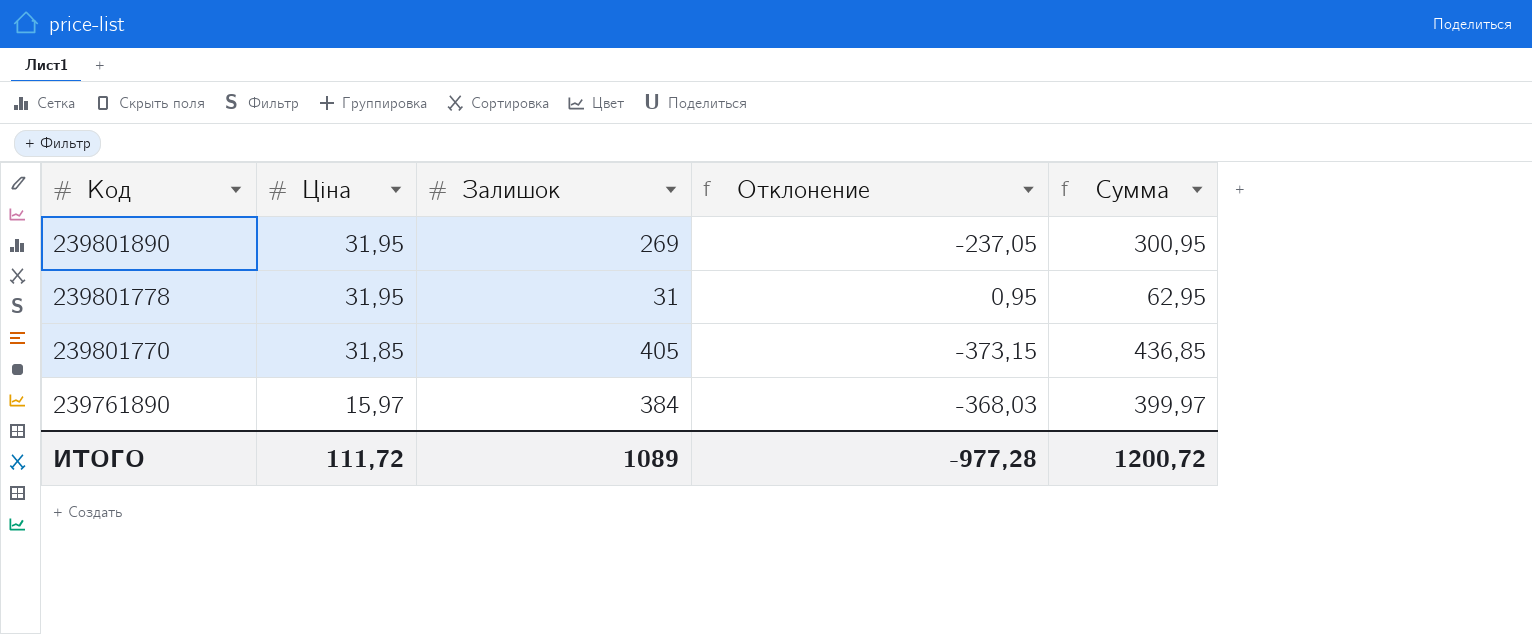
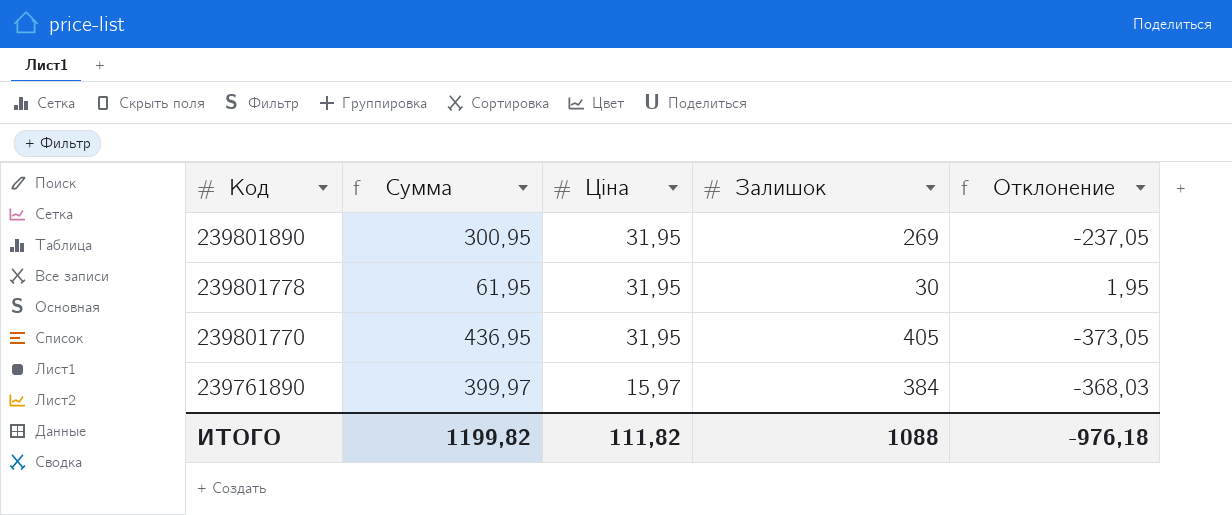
column Сумма | position: 5 -> 2
239801778 | Сумма: 62,95 -> 61,95
239801778 | Залишок: 31 -> 30
239801778 | Отклонение: 0,95 -> 1,95
239801770 | Сумма: 436,85 -> 436,95
239801770 | Ціна: 31,85 -> 31,95
239801770 | Отклонение: -373,15 -> -373,05
ИТОГО | Сумма: 1200,72 -> 1199,82
ИТОГО | Ціна: 111,72 -> 111,82
ИТОГО | Залишок: 1089 -> 1088
ИТОГО | Отклонение: -977,28 -> -976,18

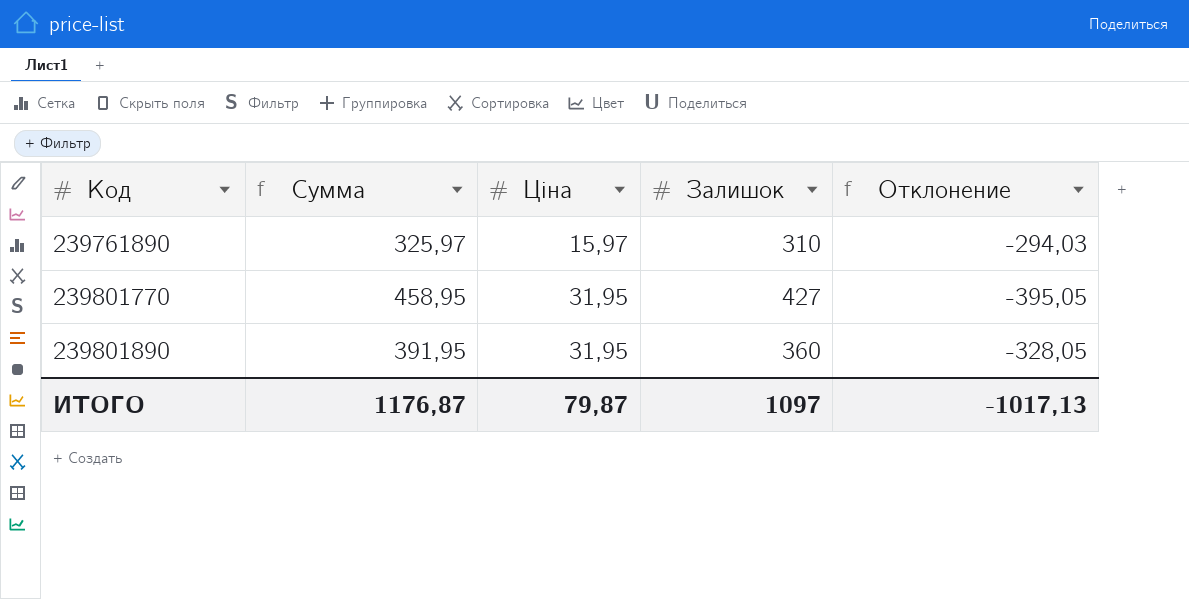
row order: Код descending -> Код ascending
row 239801778: 61,95 | 31,95 | 30 | 1,95 -> none
239761890 | Сумма: 399,97 -> 325,97
239761890 | Залишок: 384 -> 310
239761890 | Отклонение: -368,03 -> -294,03
239801770 | Сумма: 436,95 -> 458,95
239801770 | Залишок: 405 -> 427
239801770 | Отклонение: -373,05 -> -395,05
239801890 | Сумма: 300,95 -> 391,95
239801890 | Залишок: 269 -> 360
239801890 | Отклонение: -237,05 -> -328,05
ИТОГО | Сумма: 1199,82 -> 1176,87
ИТОГО | Ціна: 111,82 -> 79,87
ИТОГО | Залишок: 1088 -> 1097
ИТОГО | Отклонение: -976,18 -> -1017,13

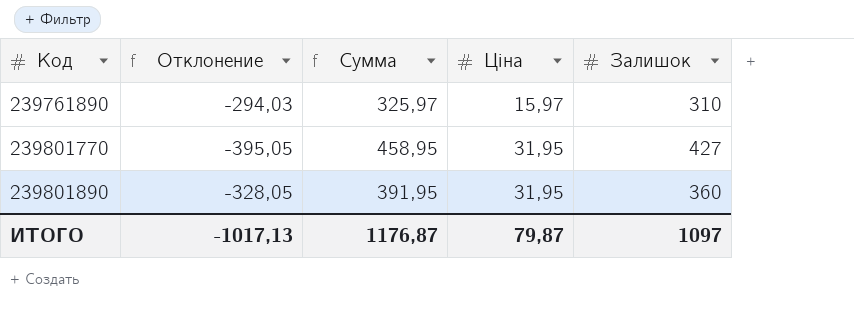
column Отклонение | position: 5 -> 2

